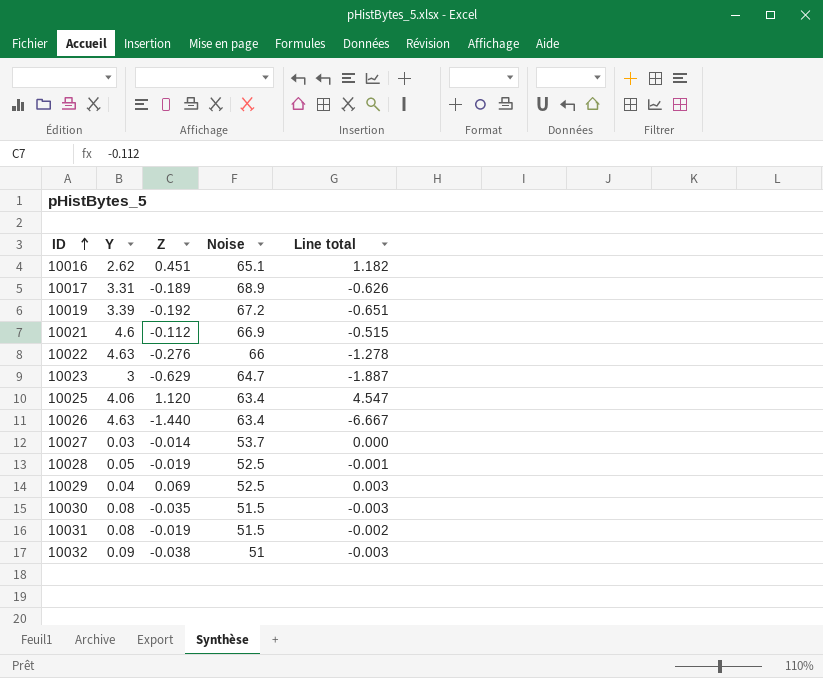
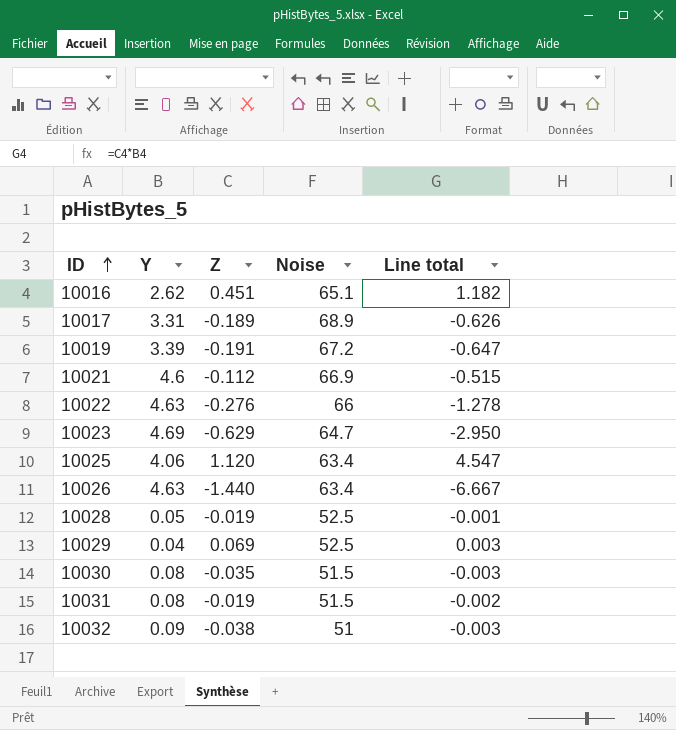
row 10027: 0.03 | -0.014 | 53.7 | 0.000 -> none
10019 | Z: -0.192 -> -0.191
10019 | Line total: -0.651 -> -0.647
10023 | Y: 3 -> 4.69
10023 | Line total: -1.887 -> -2.950

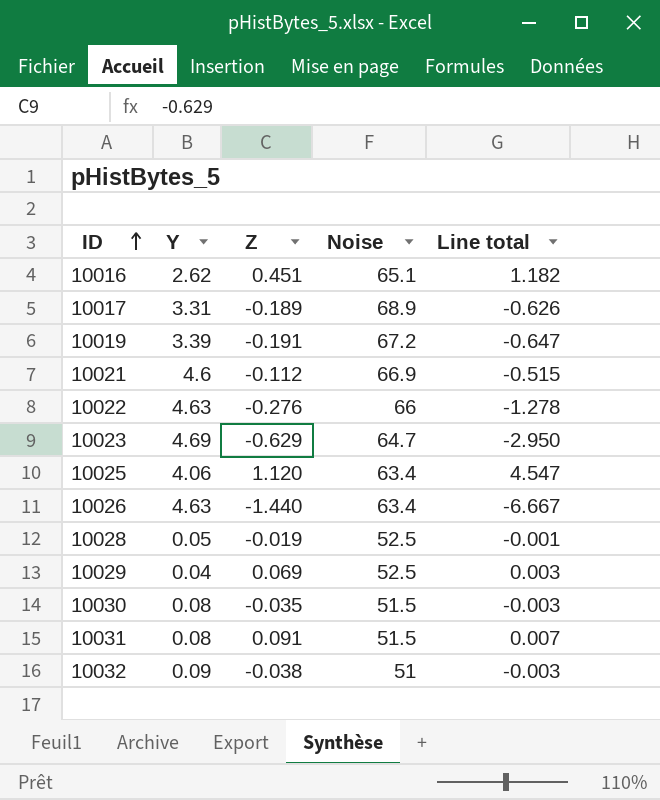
10031 | Z: -0.019 -> 0.091
10031 | Line total: -0.002 -> 0.007

